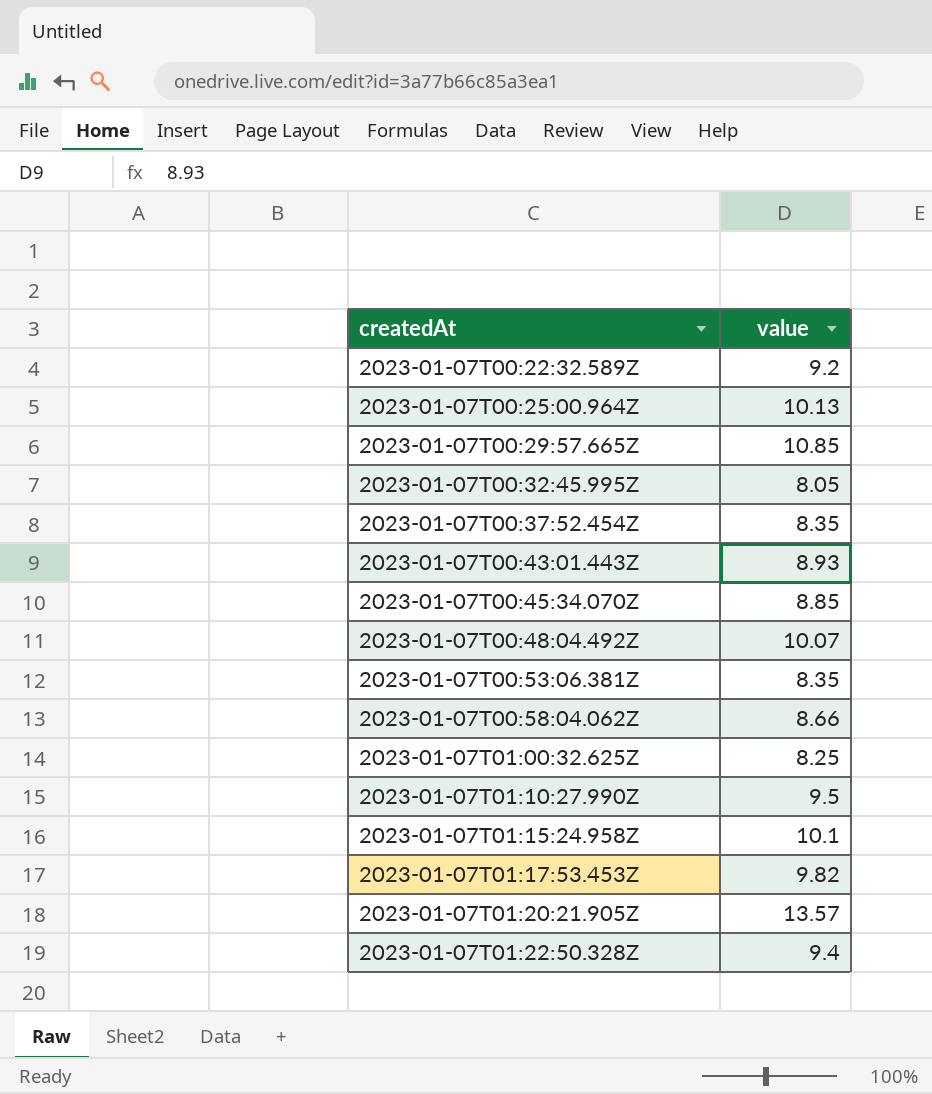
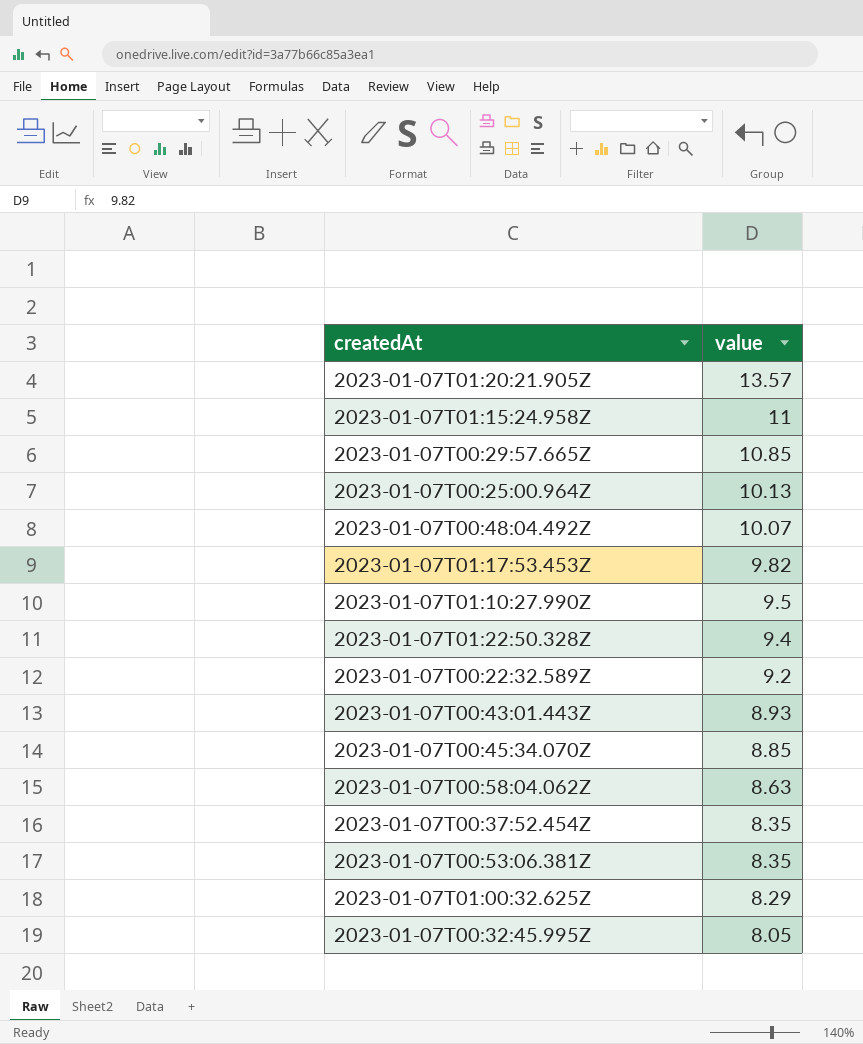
row order: createdAt ascending -> value descending
2023-01-07T01:15:24.958Z | value: 10.1 -> 11
2023-01-07T00:58:04.062Z | value: 8.66 -> 8.63
2023-01-07T01:00:32.625Z | value: 8.25 -> 8.29

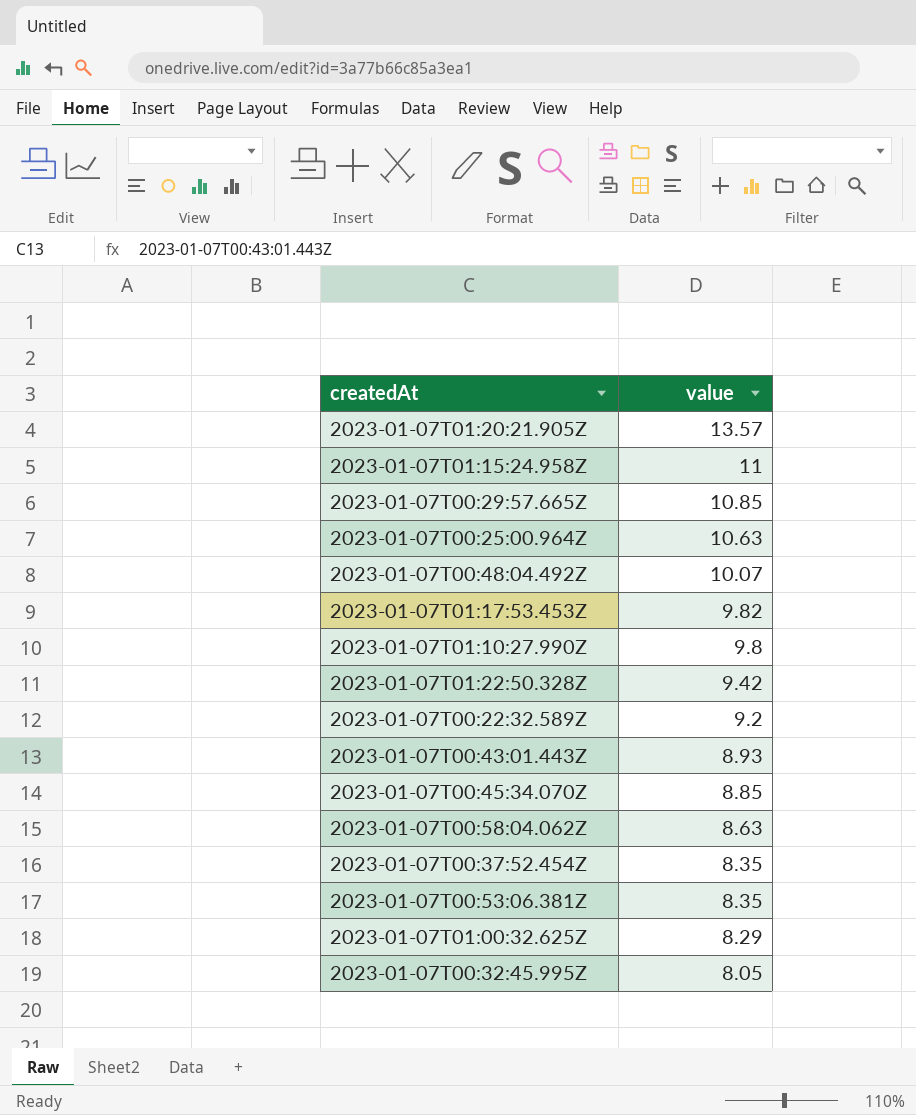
2023-01-07T00:25:00.964Z | value: 10.13 -> 10.63
2023-01-07T01:10:27.990Z | value: 9.5 -> 9.8
2023-01-07T01:22:50.328Z | value: 9.4 -> 9.42

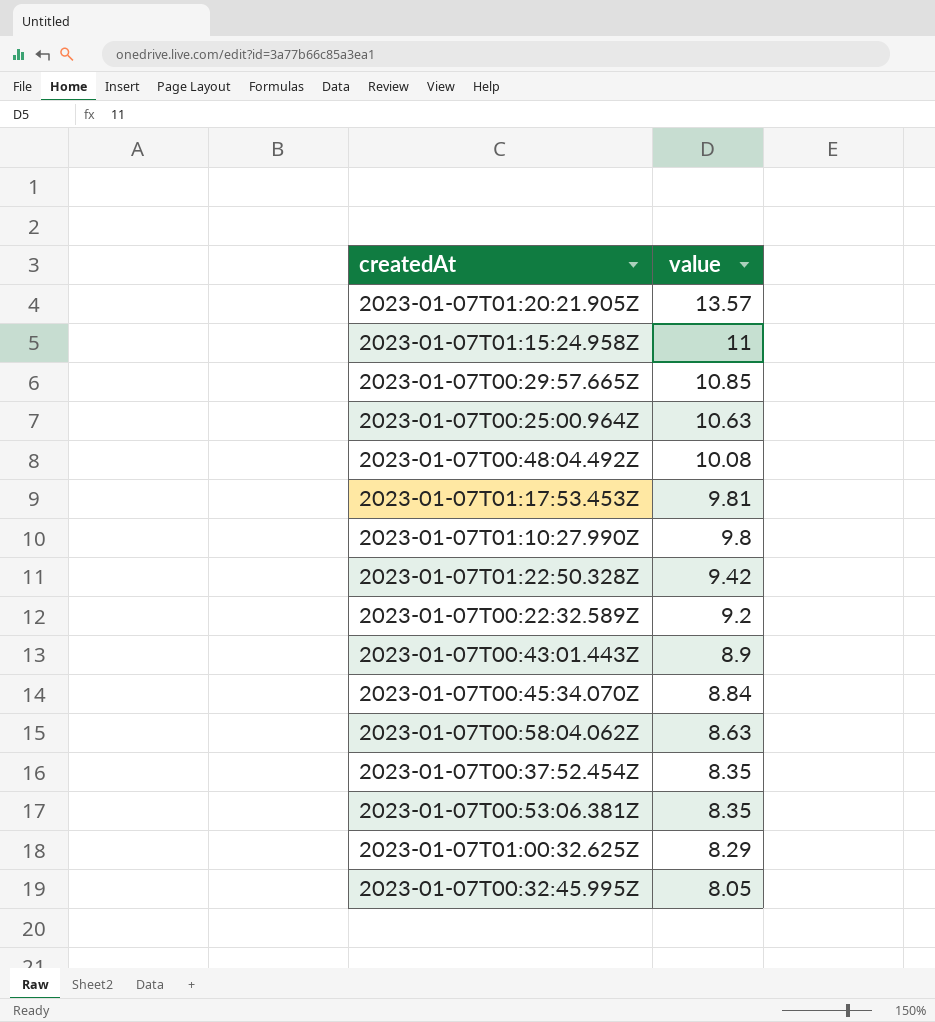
2023-01-07T00:48:04.492Z | value: 10.07 -> 10.08
2023-01-07T01:17:53.453Z | value: 9.82 -> 9.81
2023-01-07T00:43:01.443Z | value: 8.93 -> 8.9
2023-01-07T00:45:34.070Z | value: 8.85 -> 8.84

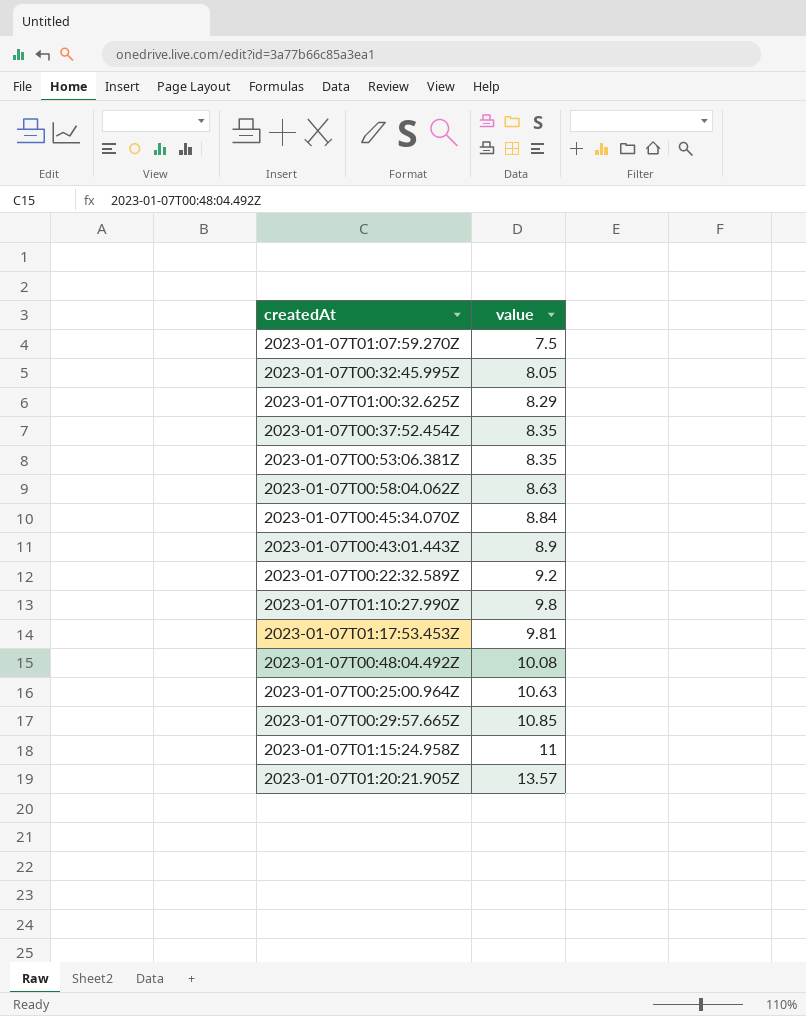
row order: value descending -> value ascending
row 2023-01-07T01:22:50.328Z: 9.42 -> none
row 2023-01-07T01:07:59.270Z: none -> 7.5

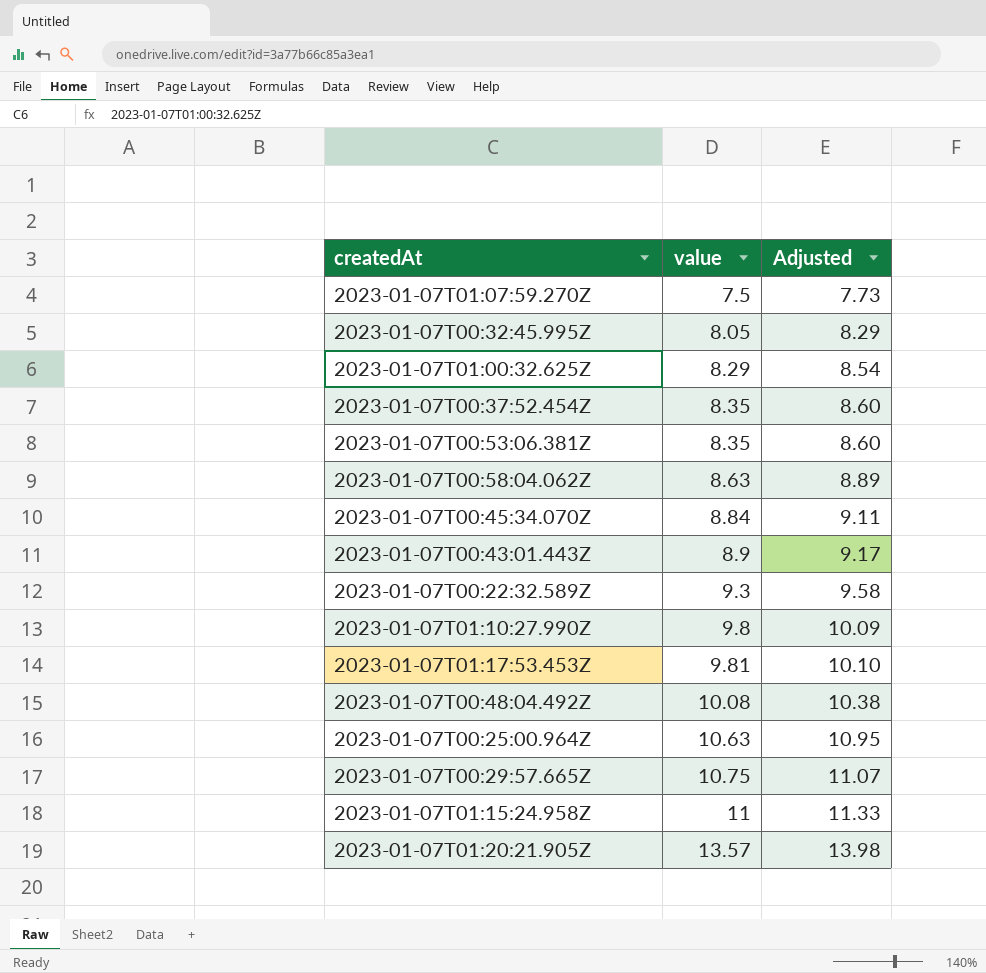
column Adjusted | formula: none -> [value] * 1.03
2023-01-07T00:22:32.589Z | value: 9.2 -> 9.3
2023-01-07T00:29:57.665Z | value: 10.85 -> 10.75

